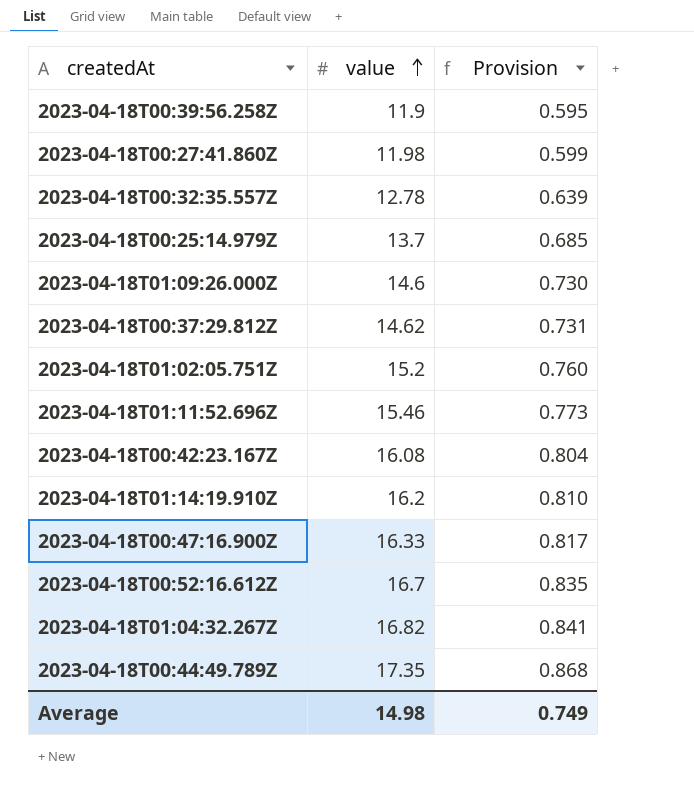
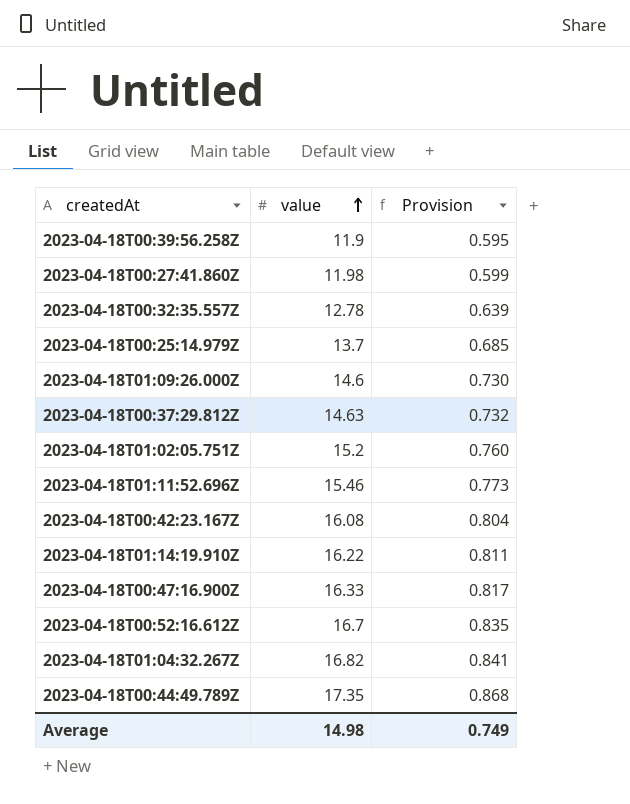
2023-04-18T00:37:29.812Z | value: 14.62 -> 14.63
2023-04-18T00:37:29.812Z | Provision: 0.731 -> 0.732
2023-04-18T01:14:19.910Z | value: 16.2 -> 16.22
2023-04-18T01:14:19.910Z | Provision: 0.810 -> 0.811

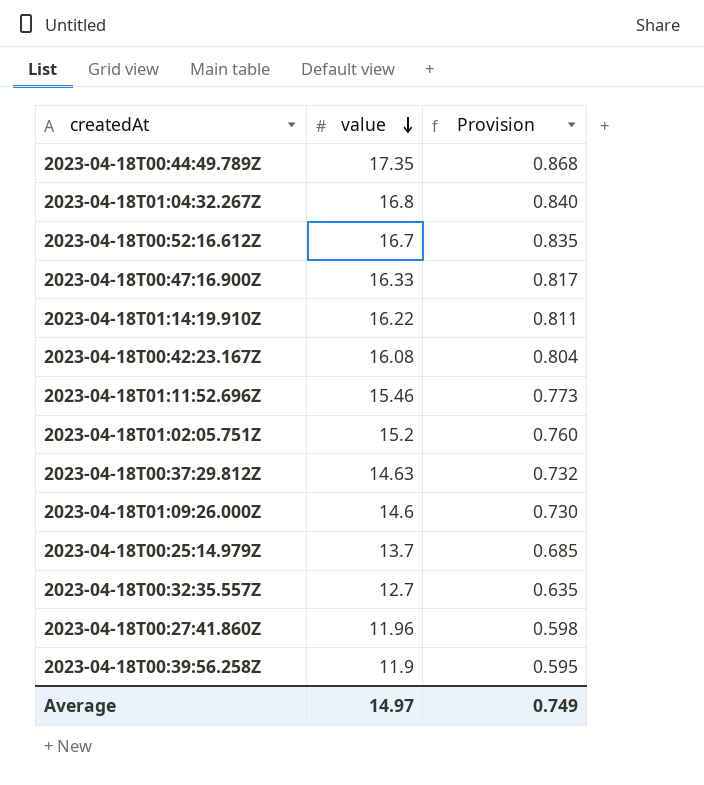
row order: value ascending -> value descending
2023-04-18T01:04:32.267Z | value: 16.82 -> 16.8
2023-04-18T01:04:32.267Z | Provision: 0.841 -> 0.840
2023-04-18T00:32:35.557Z | value: 12.78 -> 12.7
2023-04-18T00:32:35.557Z | Provision: 0.639 -> 0.635
2023-04-18T00:27:41.860Z | value: 11.98 -> 11.96
2023-04-18T00:27:41.860Z | Provision: 0.599 -> 0.598
Average | value: 14.98 -> 14.97

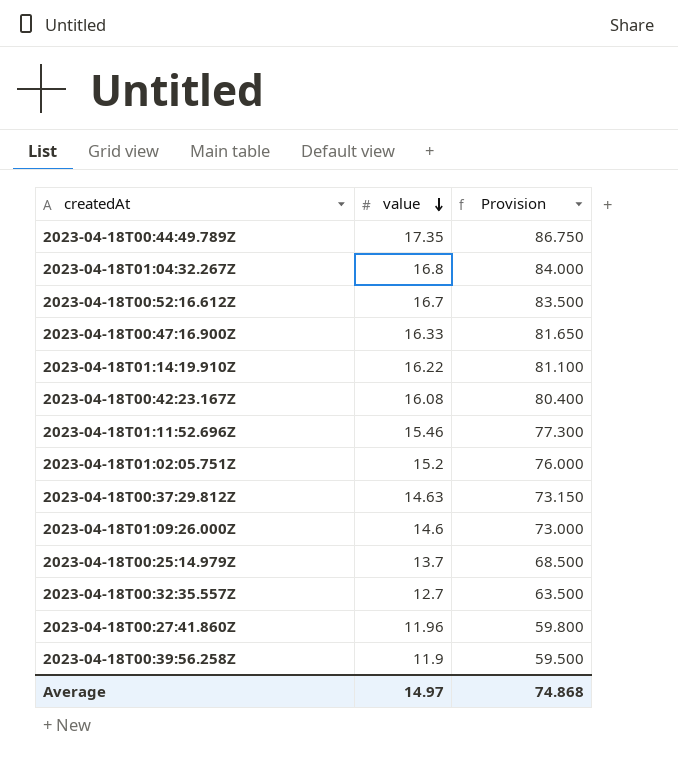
column Provision | formula: [value] * 0.05 -> [value] * 5
Average | Provision: 0.749 -> 74.868

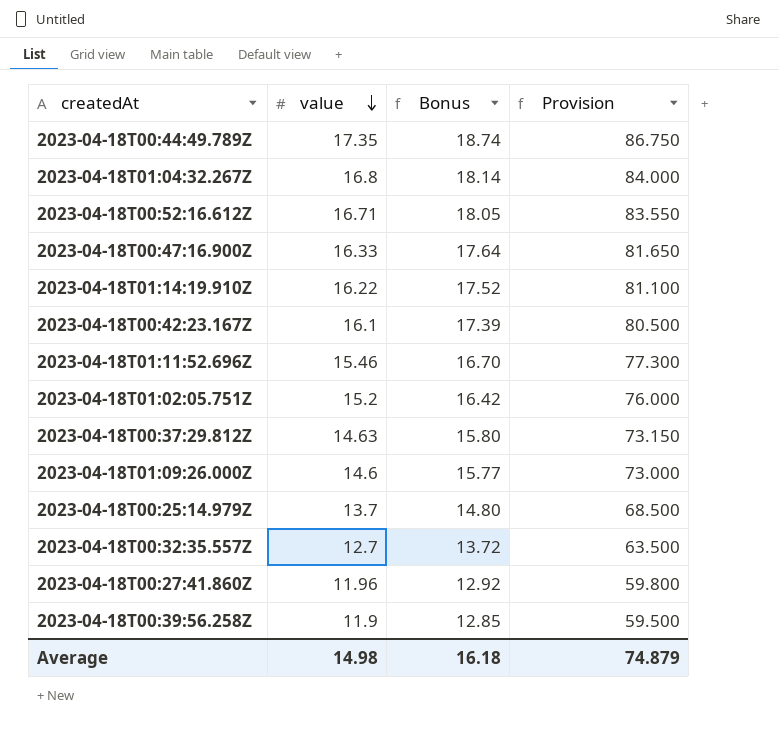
column Bonus | formula: none -> [value] * 1.08
2023-04-18T00:52:16.612Z | value: 16.7 -> 16.71
2023-04-18T00:52:16.612Z | Provision: 83.500 -> 83.550
2023-04-18T00:42:23.167Z | value: 16.08 -> 16.1
2023-04-18T00:42:23.167Z | Provision: 80.400 -> 80.500
Average | value: 14.97 -> 14.98
Average | Provision: 74.868 -> 74.879

